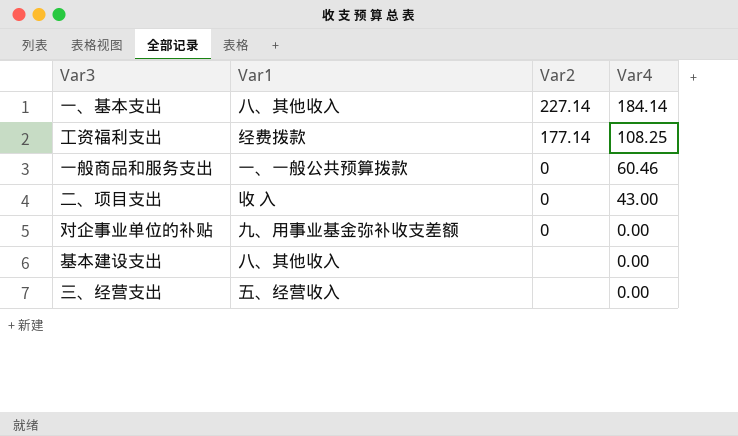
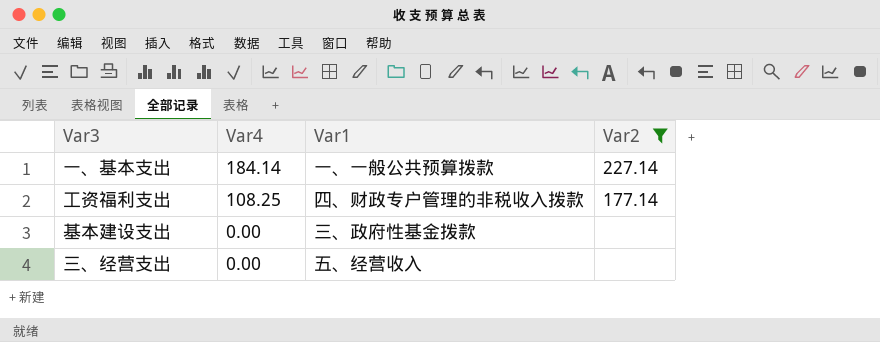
filter: none -> Var2 != 0
column Var4 | position: 4 -> 2
一、基本支出 | Var1: 八、其他收入 -> 一、一般公共预算拨款
工资福利支出 | Var1: 经费拨款 -> 四、财政专户管理的非税收入拨款
基本建设支出 | Var1: 八、其他收入 -> 三、政府性基金拨款

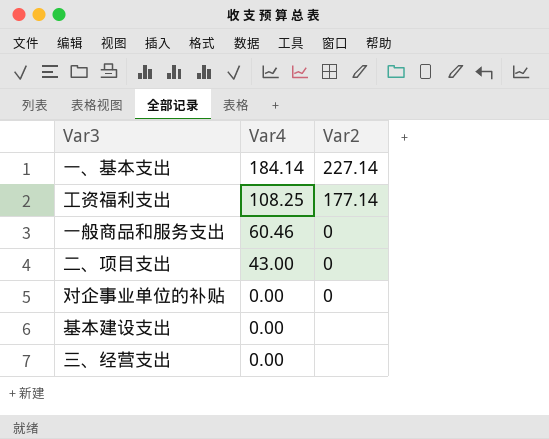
filter: Var2 != 0 -> none
column Var1 | position: 3 -> none

